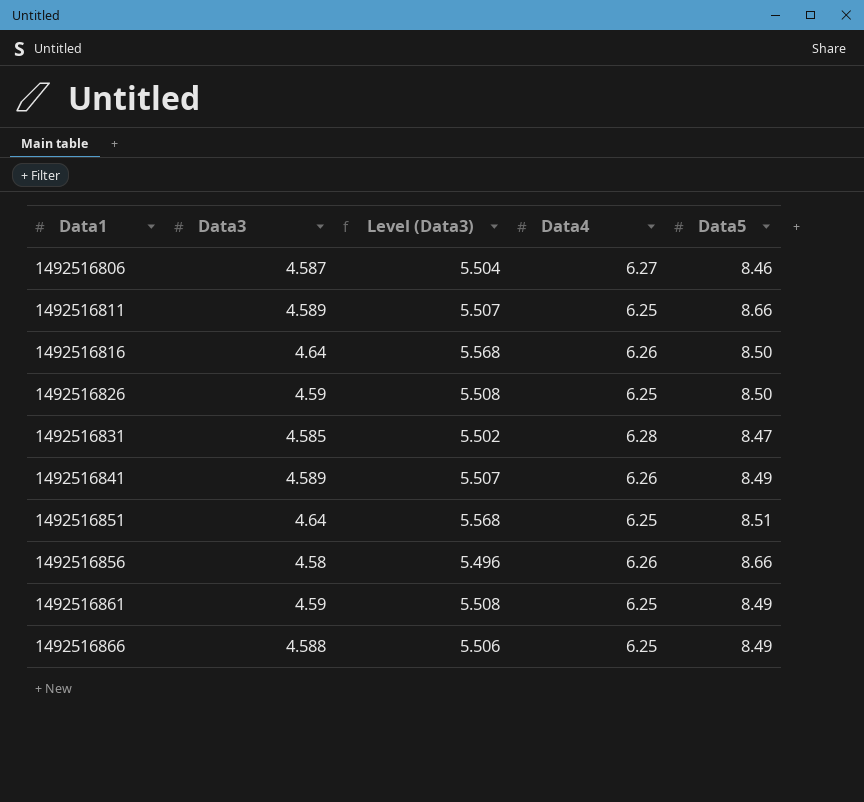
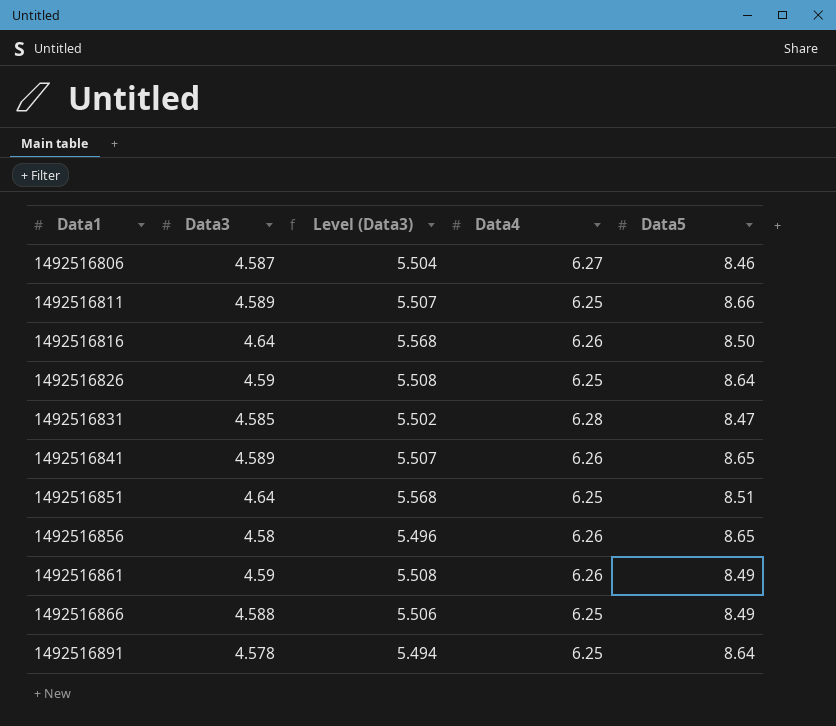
1492516826 | Data5: 8.50 -> 8.64
1492516841 | Data5: 8.49 -> 8.65
1492516856 | Data5: 8.66 -> 8.65
1492516861 | Data4: 6.25 -> 6.26
row 1492516891: none -> 4.578 | 5.494 | 6.25 | 8.64

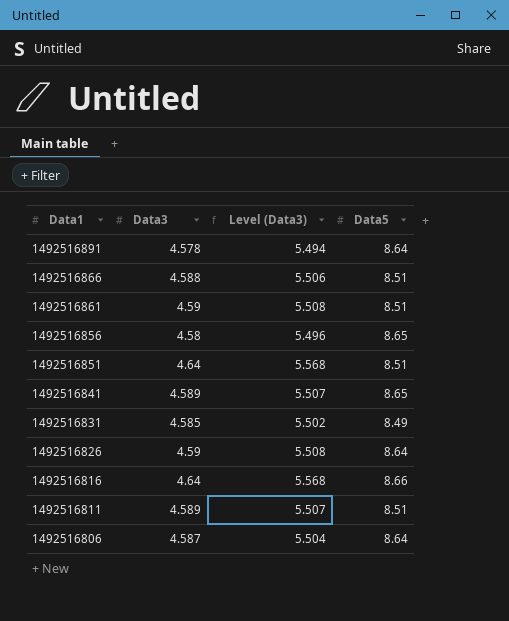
row order: Data1 ascending -> Data1 descending
column Data4 | position: 4 -> none
1492516866 | Data5: 8.49 -> 8.51
1492516861 | Data5: 8.49 -> 8.51
1492516831 | Data5: 8.47 -> 8.49
1492516816 | Data5: 8.50 -> 8.66
1492516811 | Data5: 8.66 -> 8.51
1492516806 | Data5: 8.46 -> 8.64

